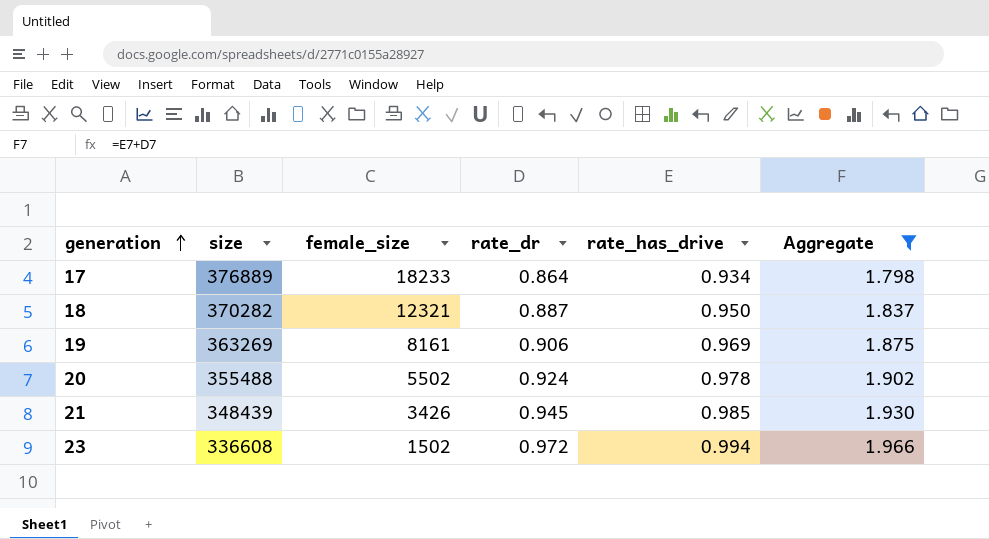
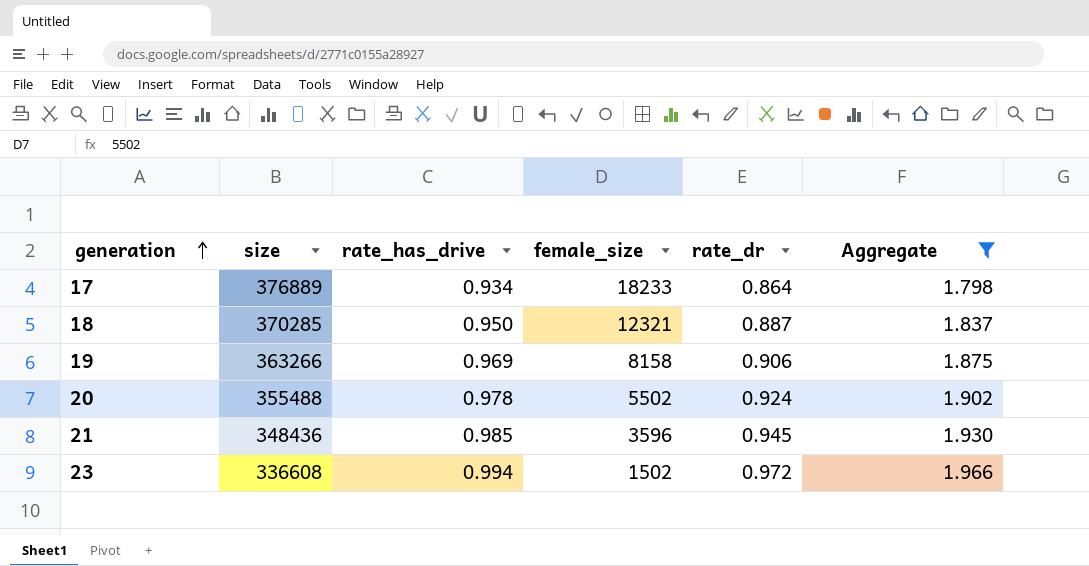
column rate_has_drive | position: 5 -> 3
18 | size: 370282 -> 370285
19 | size: 363269 -> 363266
19 | female_size: 8161 -> 8158
21 | size: 348439 -> 348436
21 | female_size: 3426 -> 3596

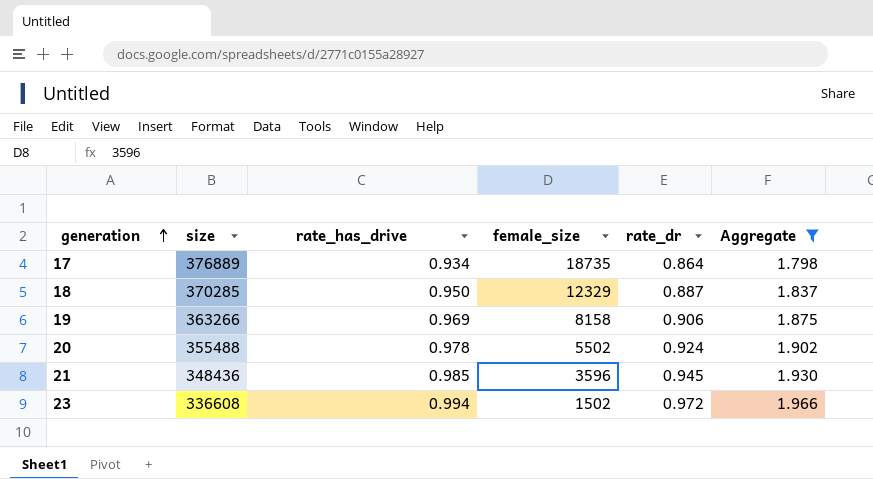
17 | female_size: 18233 -> 18735
18 | female_size: 12321 -> 12329

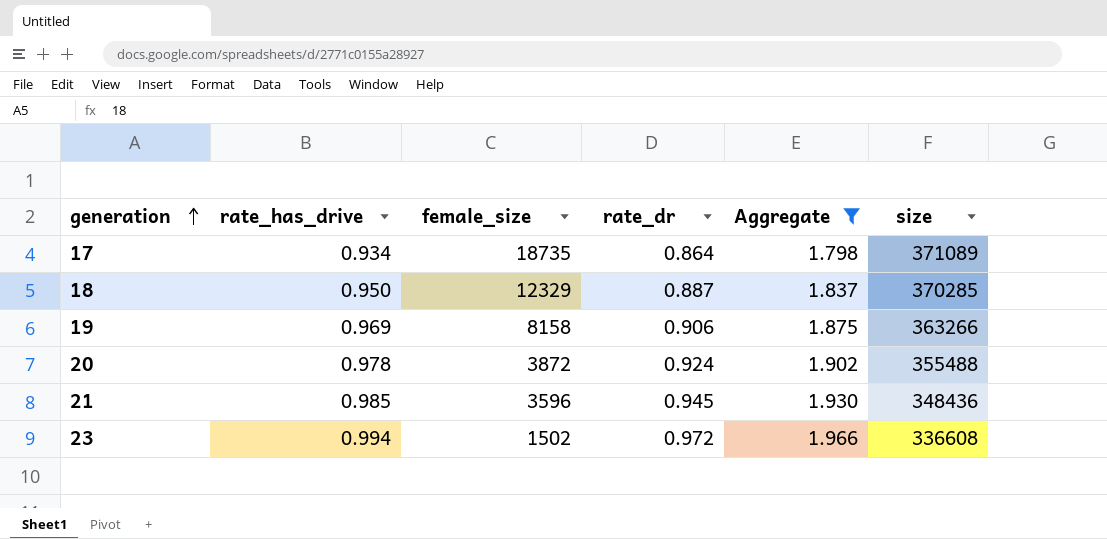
column size | position: 2 -> 6
17 | size: 376889 -> 371089
20 | female_size: 5502 -> 3872

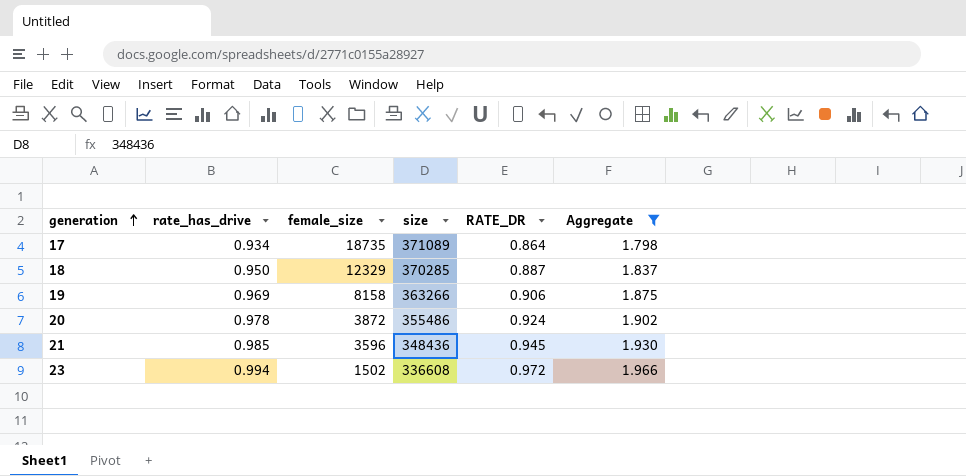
column size | position: 6 -> 4
column name: rate_dr -> RATE_DR
20 | size: 355488 -> 355486

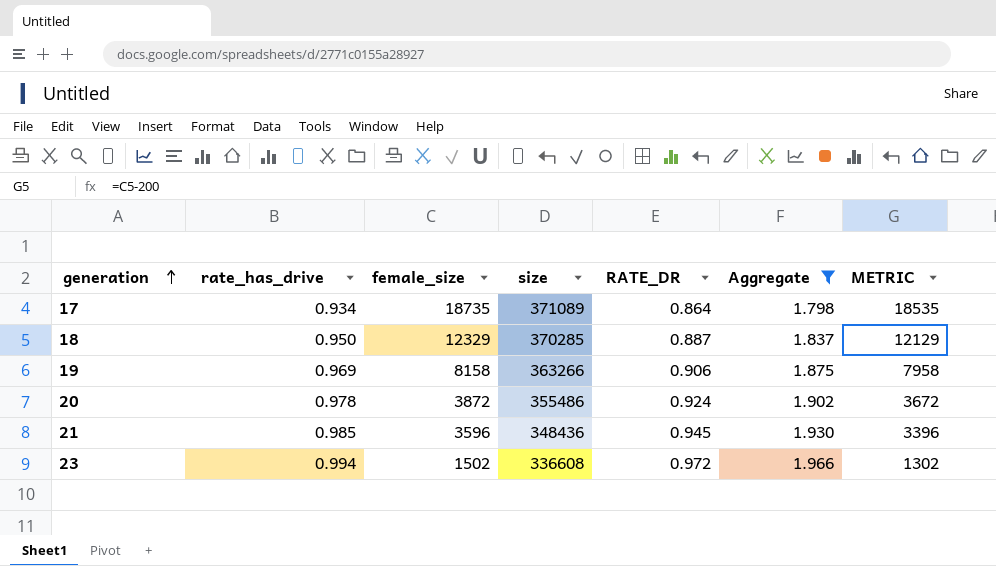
column METRIC | formula: none -> [female_size] - 200

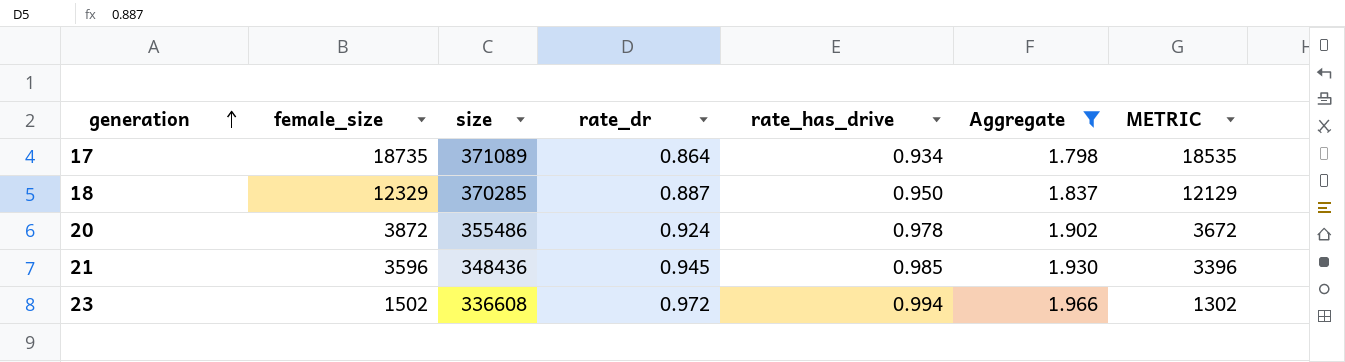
column name: RATE_DR -> rate_dr
column rate_has_drive | position: 2 -> 5
row 19: 0.969 | 8158 | 363266 | 0.906 | 1.875 | 7958 -> none

